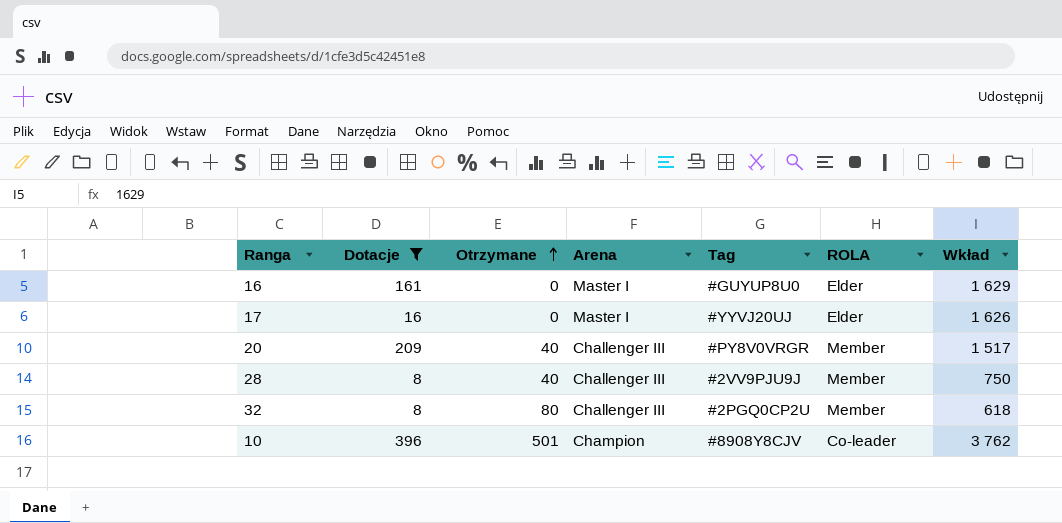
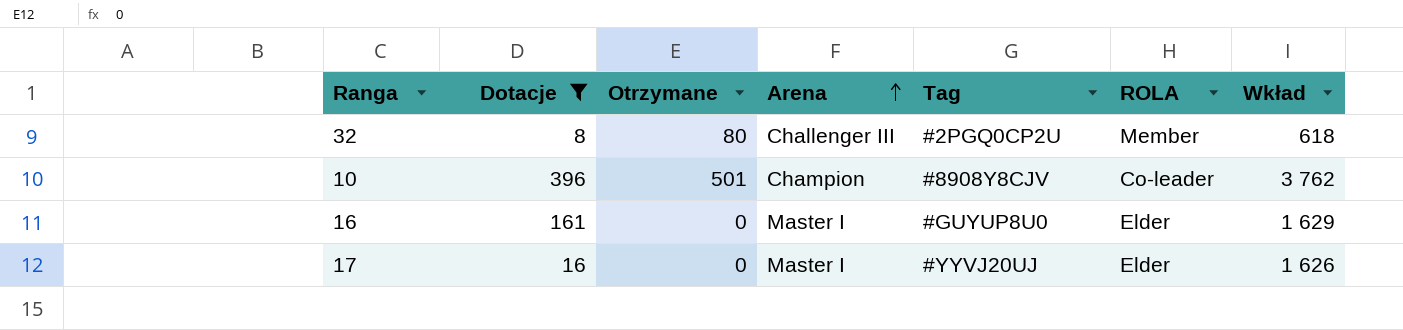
row order: Otrzymane ascending -> Arena ascending
row 20: 209 | 40 | Challenger III | #PY8V0VRGR | Member | 1 517 -> none
row 28: 8 | 40 | Challenger III | #2VV9PJU9J | Member | 750 -> none

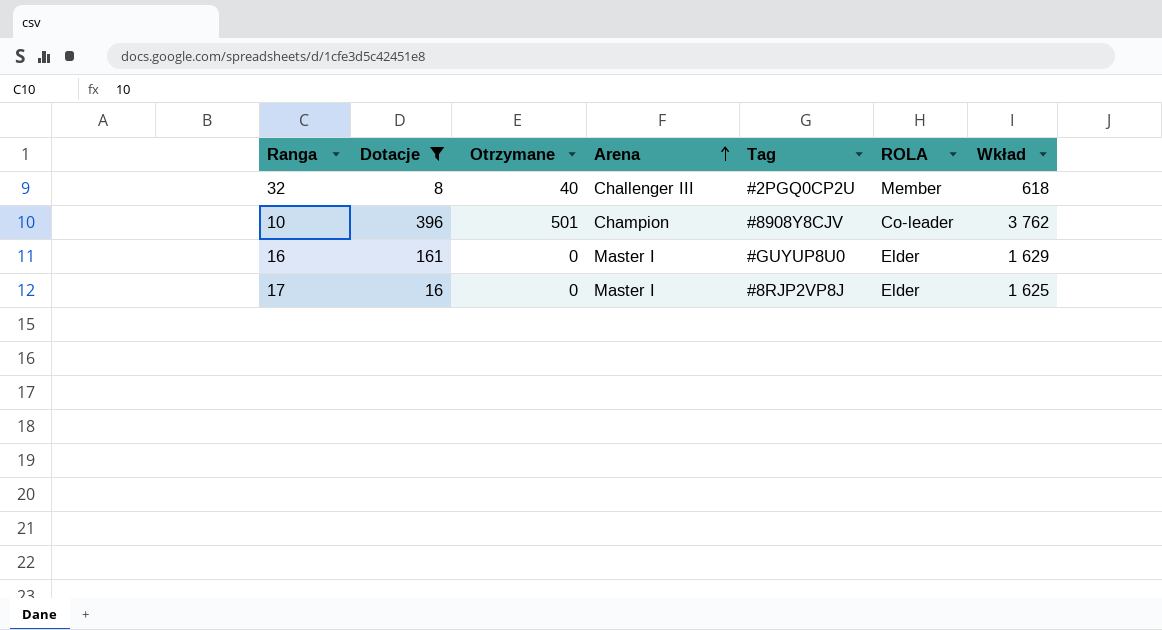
32 | Otrzymane: 80 -> 40
17 | Tag: #YYVJ20UJ -> #8RJP2VP8J
17 | Wkład: 1 626 -> 1 625

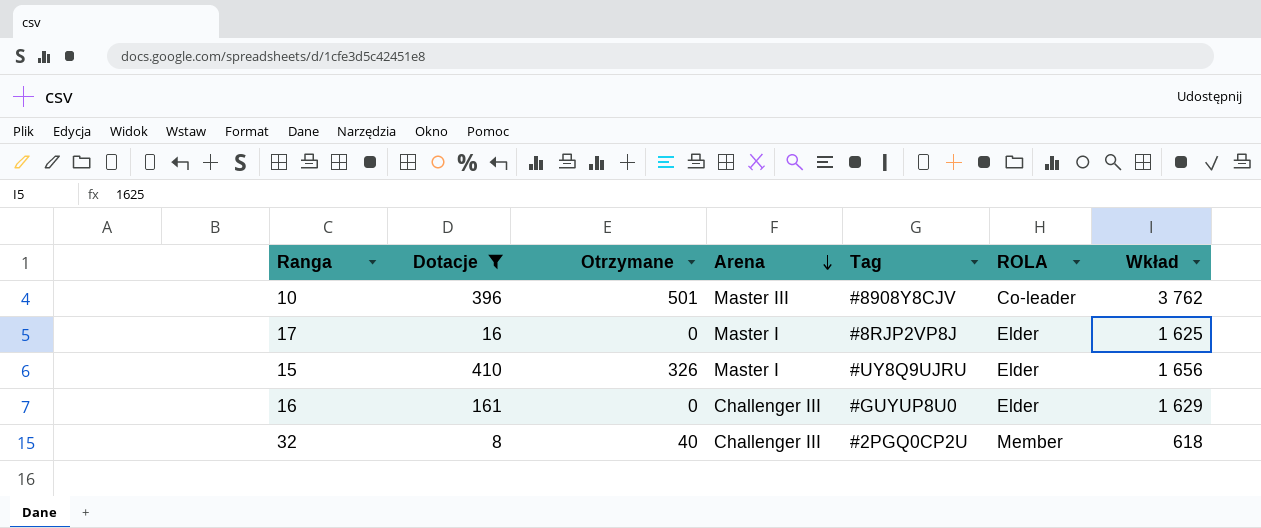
row order: Arena ascending -> Arena descending
10 | Arena: Champion -> Master III
row 15: none -> 410 | 326 | Master I | #UY8Q9UJRU | Elder | 1 656
16 | Arena: Master I -> Challenger III

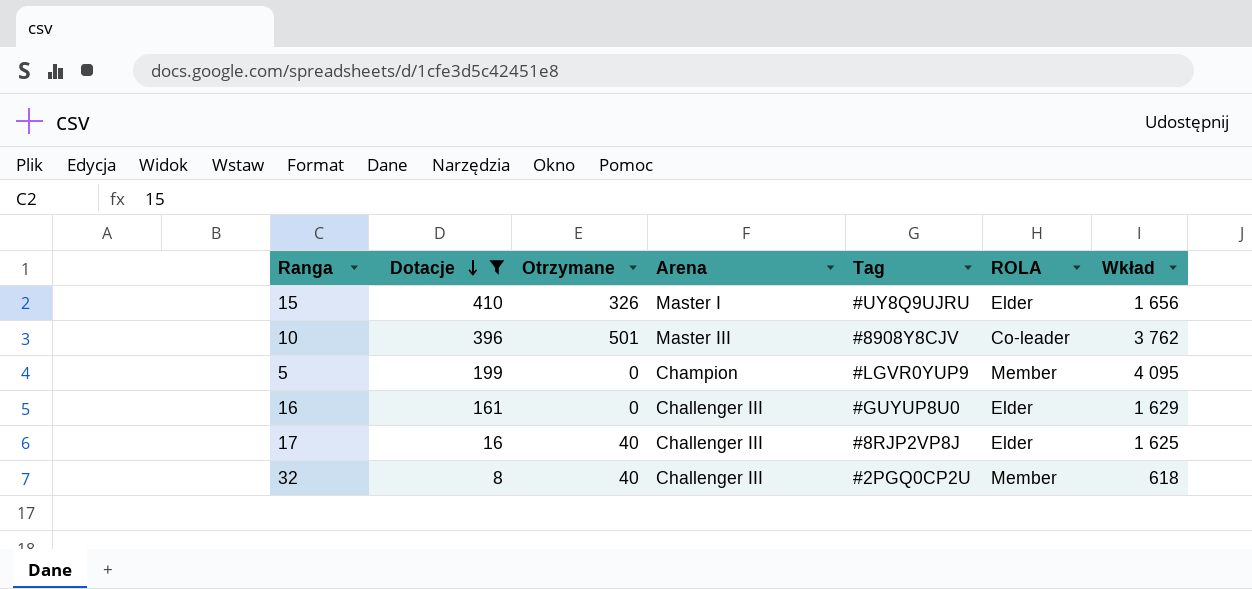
row order: Arena descending -> Dotacje descending
row 5: none -> 199 | 0 | Champion | #LGVR0YUP9 | Member | 4 095
17 | Otrzymane: 0 -> 40
17 | Arena: Master I -> Challenger III

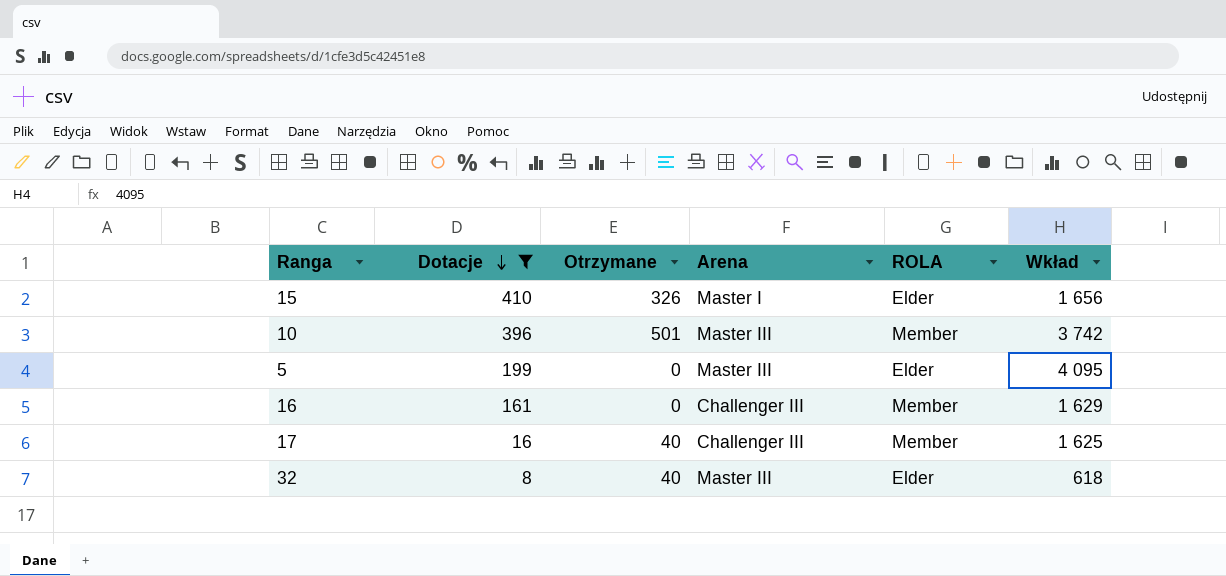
column Tag | position: 5 -> none
10 | ROLA: Co-leader -> Member
10 | Wkład: 3 762 -> 3 742
5 | Arena: Champion -> Master III
5 | ROLA: Member -> Elder
16 | ROLA: Elder -> Member
17 | ROLA: Elder -> Member
32 | Arena: Challenger III -> Master III
32 | ROLA: Member -> Elder

